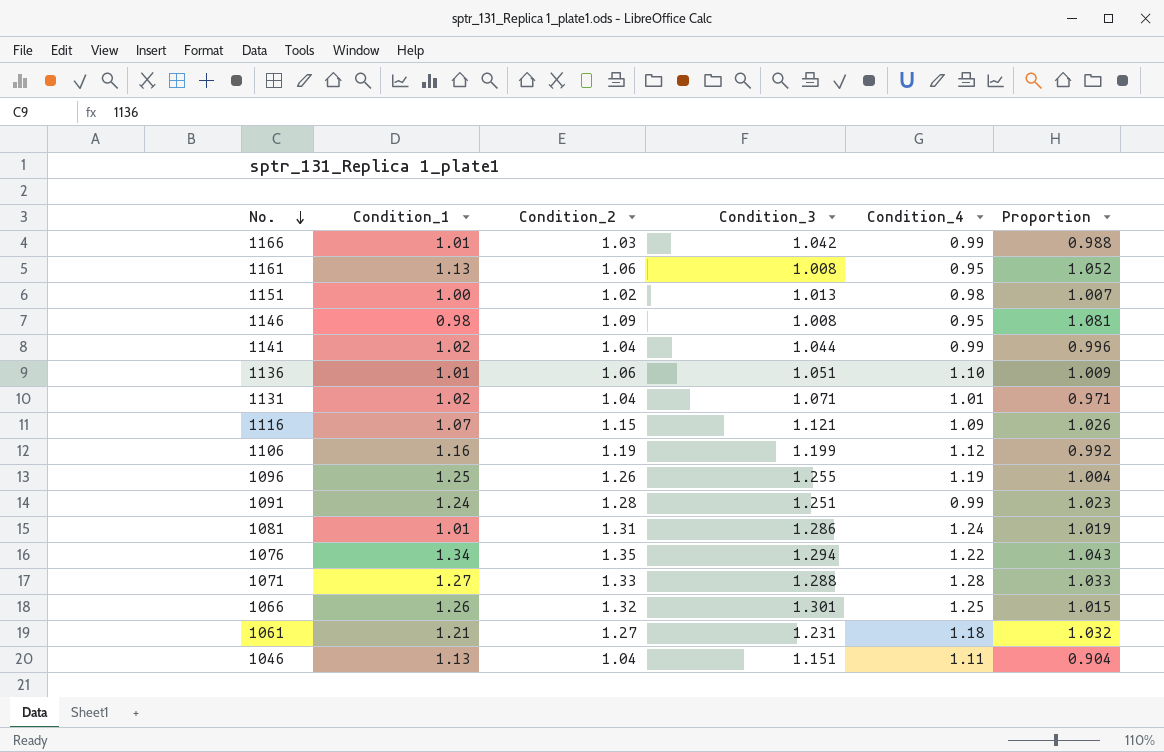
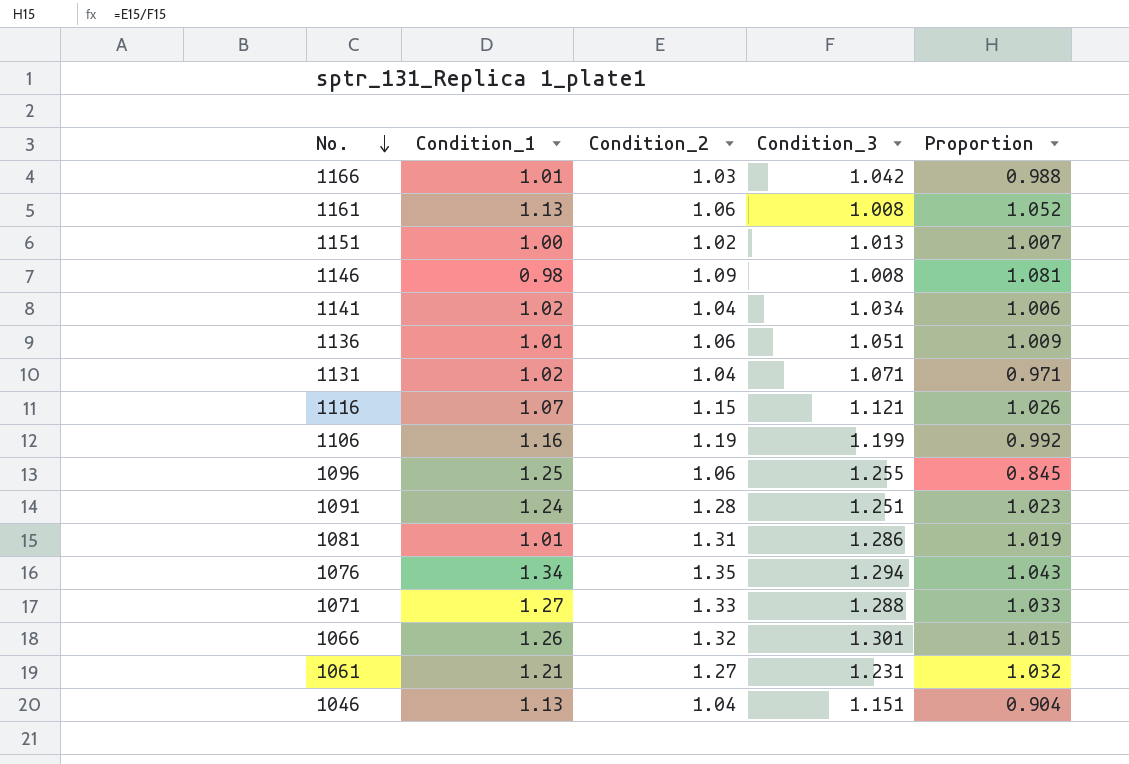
column Condition_4 | position: 5 -> none
1141 | Condition_3: 1.044 -> 1.034
1141 | Proportion: 0.996 -> 1.006
1096 | Condition_2: 1.26 -> 1.06
1096 | Proportion: 1.004 -> 0.845

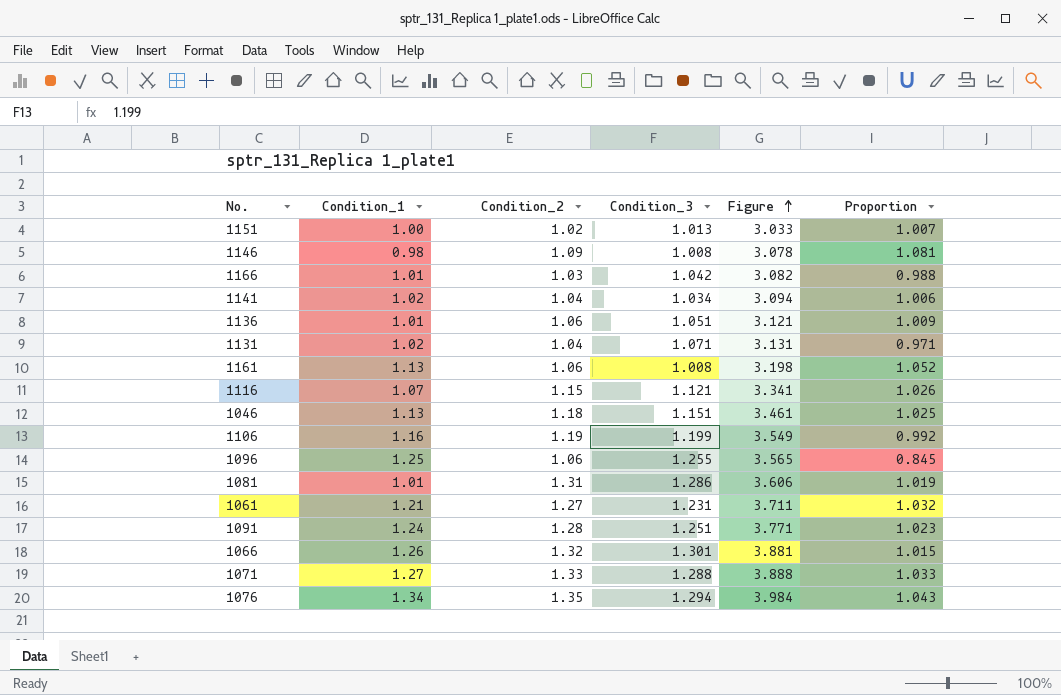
row order: No. descending -> Figure ascending
column Figure | formula: none -> [Condition_1] + [Condition_2] + [Condition_3]
1046 | Condition_2: 1.04 -> 1.18
1046 | Proportion: 0.904 -> 1.025

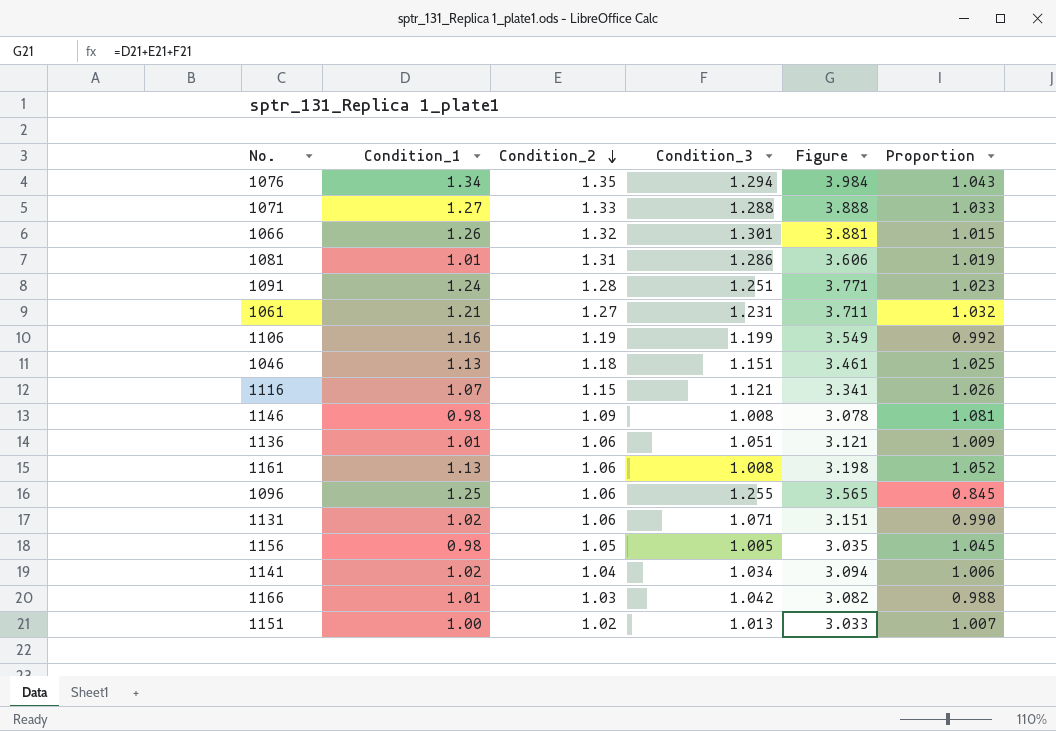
row order: Figure ascending -> Condition_2 descending
1131 | Condition_2: 1.04 -> 1.06
1131 | Figure: 3.131 -> 3.151
1131 | Proportion: 0.971 -> 0.990
row 1156: none -> 0.98 | 1.05 | 1.005 | 3.035 | 1.045

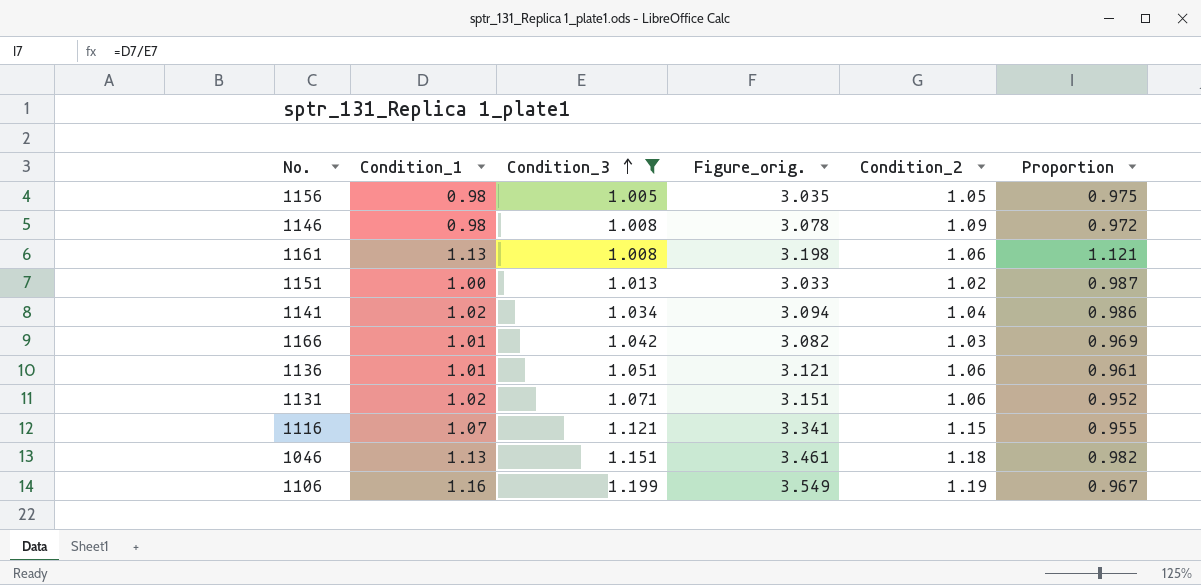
filter: none -> Condition_3 <= 1.199
row order: Condition_2 descending -> Condition_3 ascending
column name: Figure -> Figure_orig.
column Condition_2 | position: 3 -> 5
column Proportion | formula: [Condition_2] / [Condition_3] -> [Condition_1] / [Condition_3]

